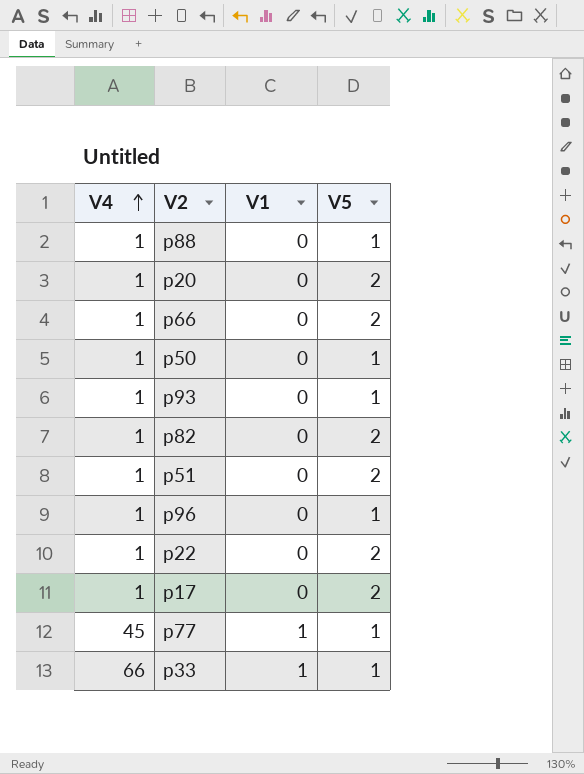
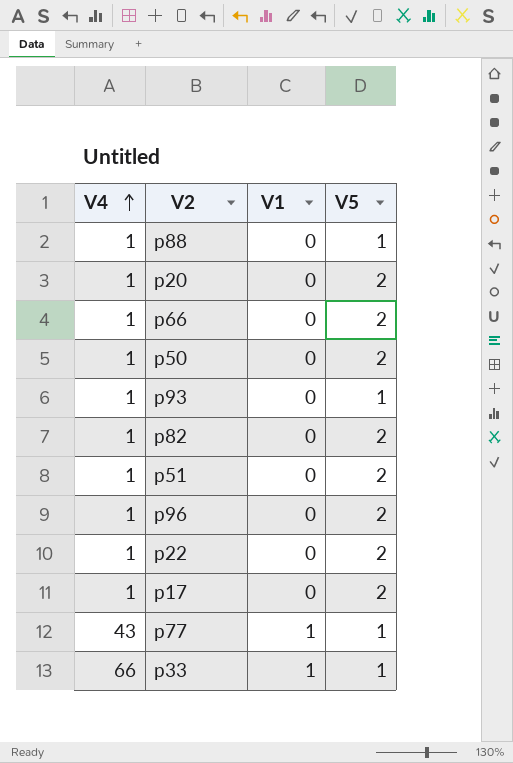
p50 | V5: 1 -> 2
p96 | V5: 1 -> 2
p77 | V4: 45 -> 43

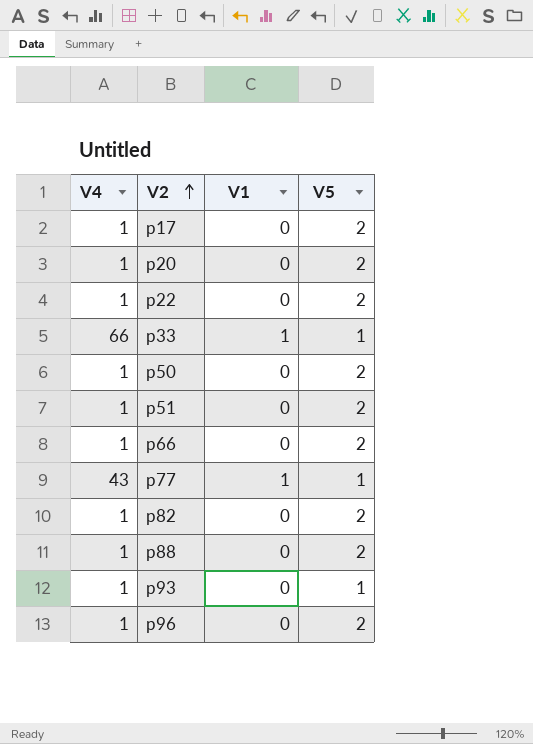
row order: V4 ascending -> V2 ascending
p88 | V5: 1 -> 2

